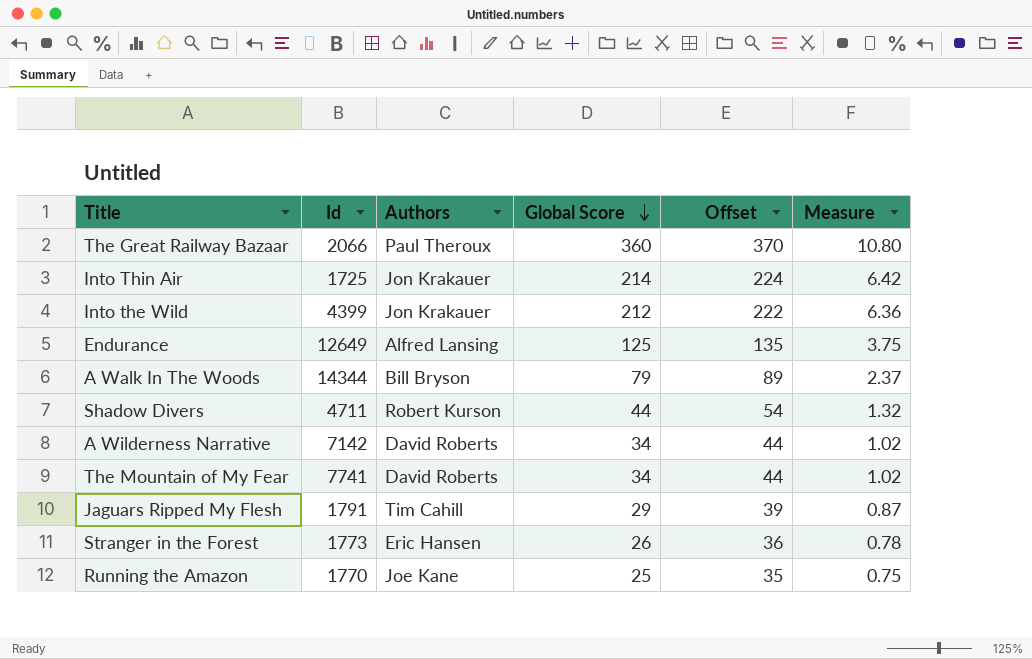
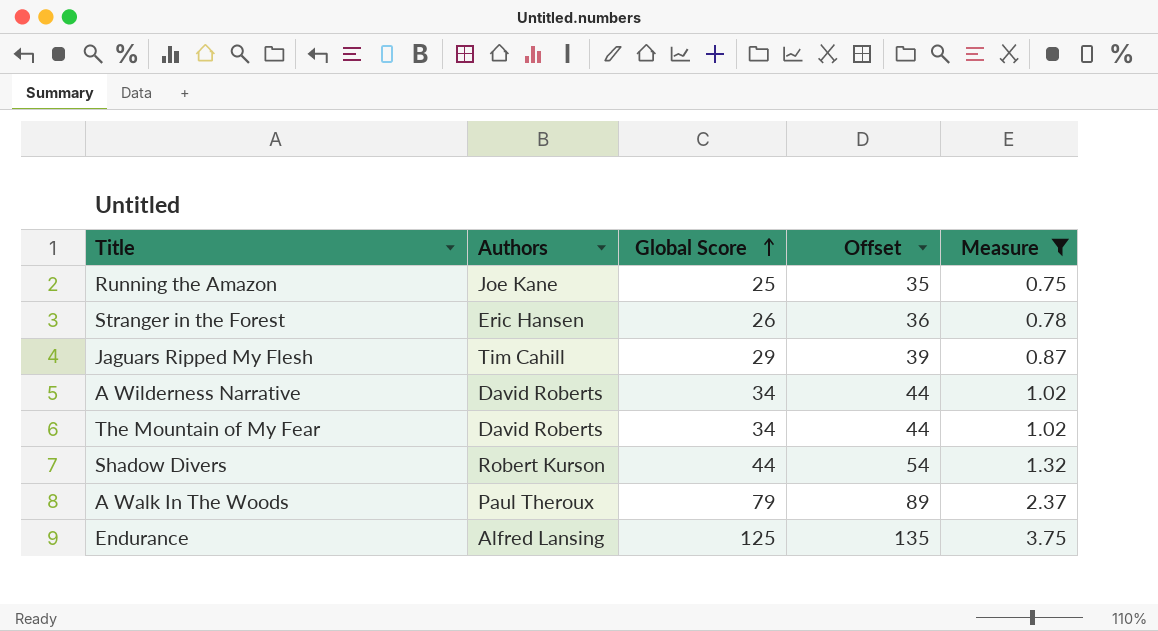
filter: none -> Measure <= 3.75
row order: Global Score descending -> Global Score ascending
column Id | position: 2 -> none
A Walk In The Woods | Authors: Bill Bryson -> Paul Theroux

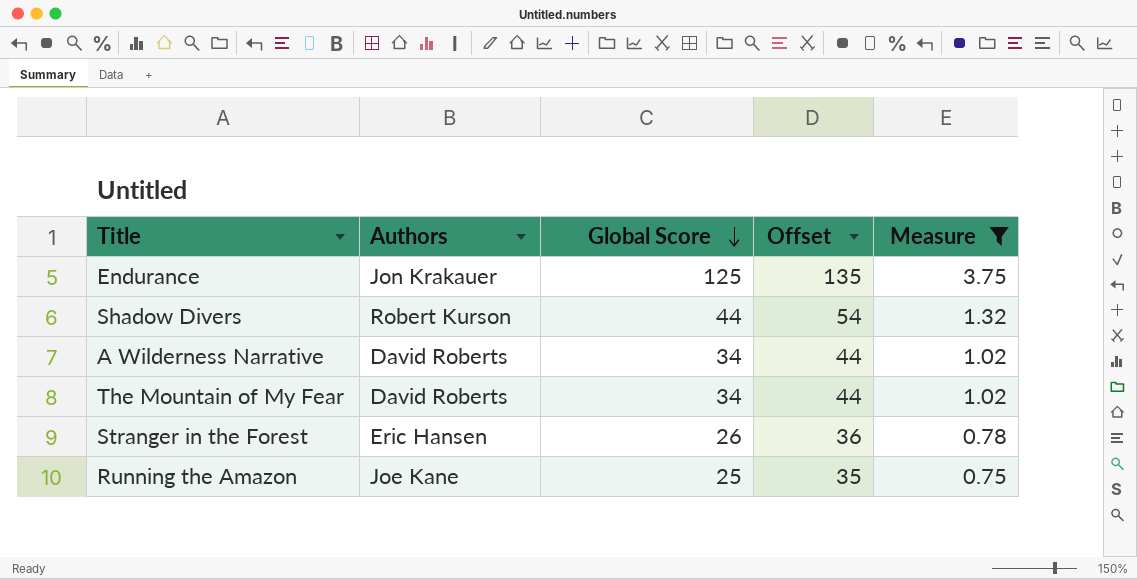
row order: Global Score ascending -> Global Score descending
row Jaguars Ripped My Flesh: Tim Cahill | 29 | 39 | 0.87 -> none
row A Walk In The Woods: Paul Theroux | 79 | 89 | 2.37 -> none
Endurance | Authors: Alfred Lansing -> Jon Krakauer

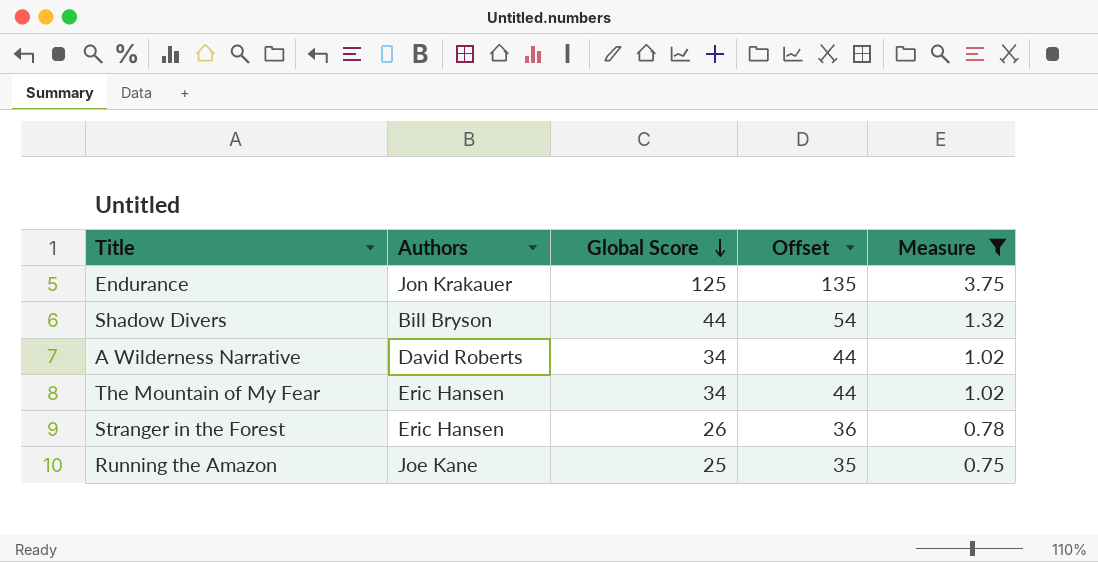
Shadow Divers | Authors: Robert Kurson -> Bill Bryson
The Mountain of My Fear | Authors: David Roberts -> Eric Hansen

